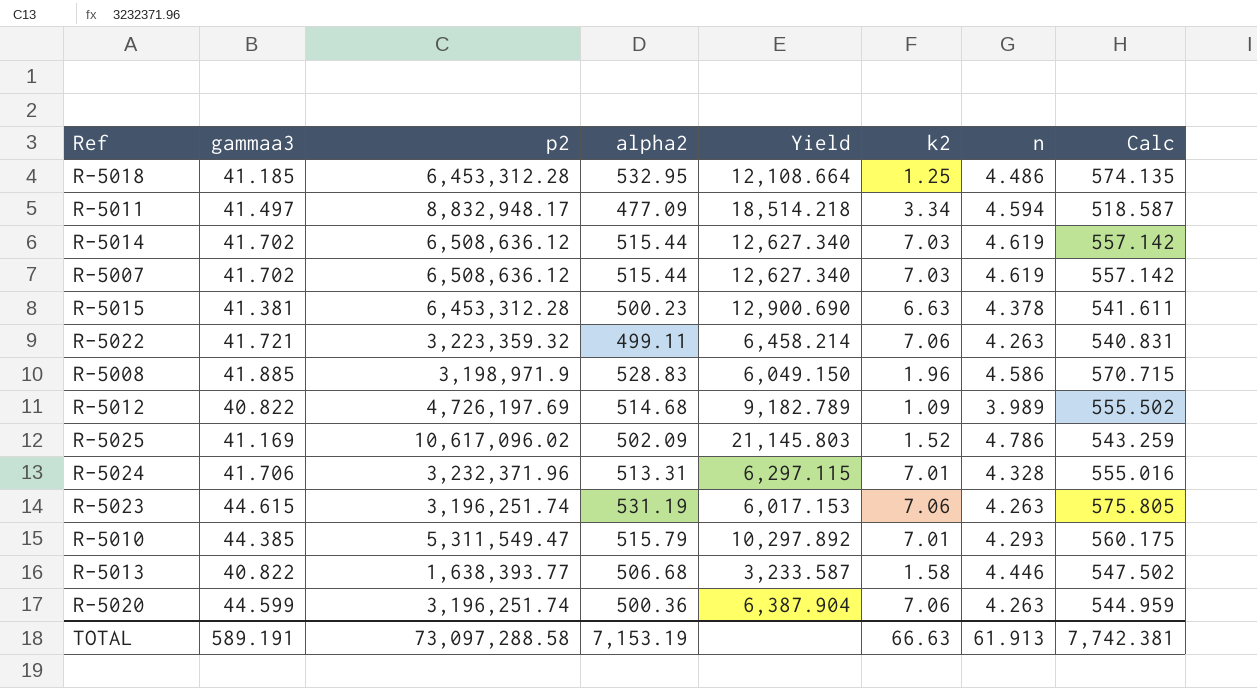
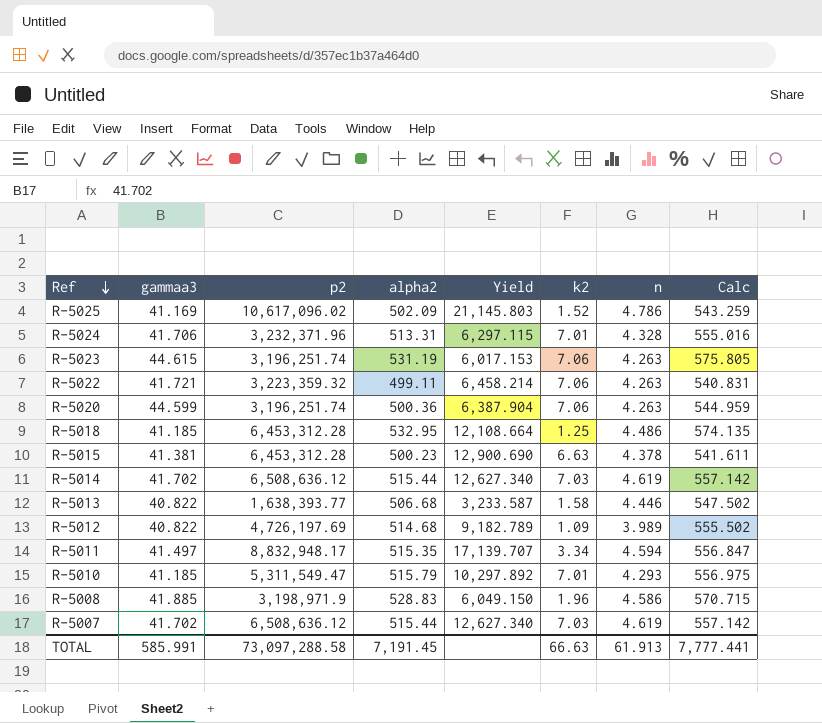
row order: none -> Ref descending
R-5011 | alpha2: 477.09 -> 515.35
R-5011 | Yield: 18,514.218 -> 17,139.707
R-5011 | Calc: 518.587 -> 556.847
R-5010 | gammaa3: 44.385 -> 41.185
R-5010 | Calc: 560.175 -> 556.975
TOTAL | gammaa3: 589.191 -> 585.991
TOTAL | alpha2: 7,153.19 -> 7,191.45
TOTAL | Calc: 7,742.381 -> 7,777.441

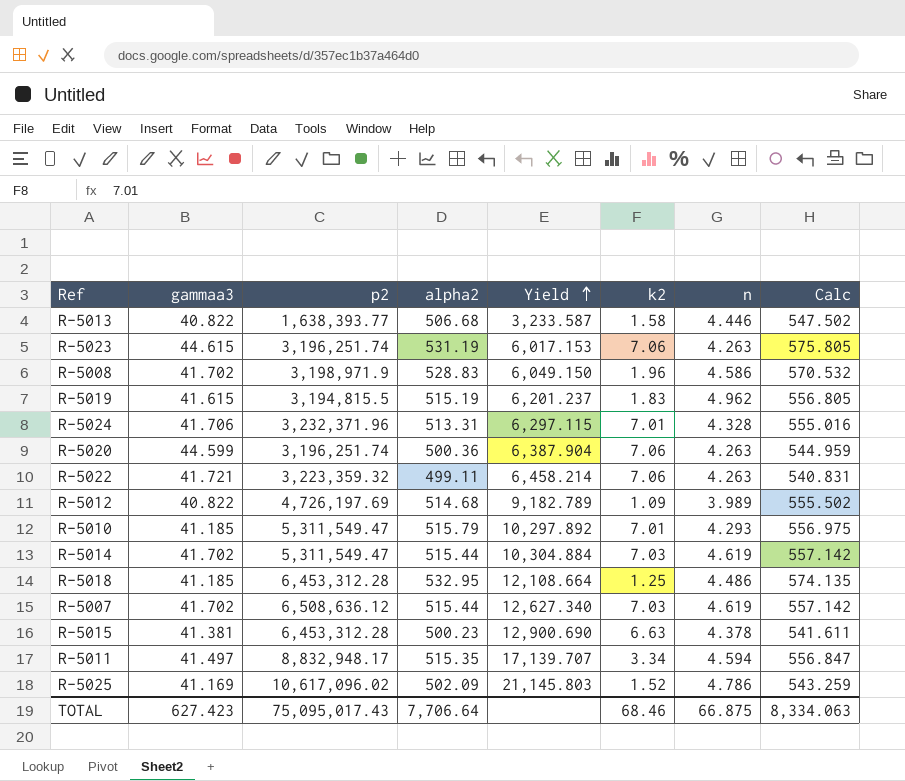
row order: Ref descending -> Yield ascending
R-5008 | gammaa3: 41.885 -> 41.702
R-5008 | Calc: 570.715 -> 570.532
row R-5019: none -> 41.615 | 3,194,815.5 | 515.19 | 6,201.237 | 1.83 | 4.962 | 556.805
R-5014 | p2: 6,508,636.12 -> 5,311,549.47
R-5014 | Yield: 12,627.340 -> 10,304.884
TOTAL | gammaa3: 585.991 -> 627.423
TOTAL | p2: 73,097,288.58 -> 75,095,017.43
TOTAL | alpha2: 7,191.45 -> 7,706.64
TOTAL | k2: 66.63 -> 68.46
TOTAL | n: 61.913 -> 66.875
TOTAL | Calc: 7,777.441 -> 8,334.063

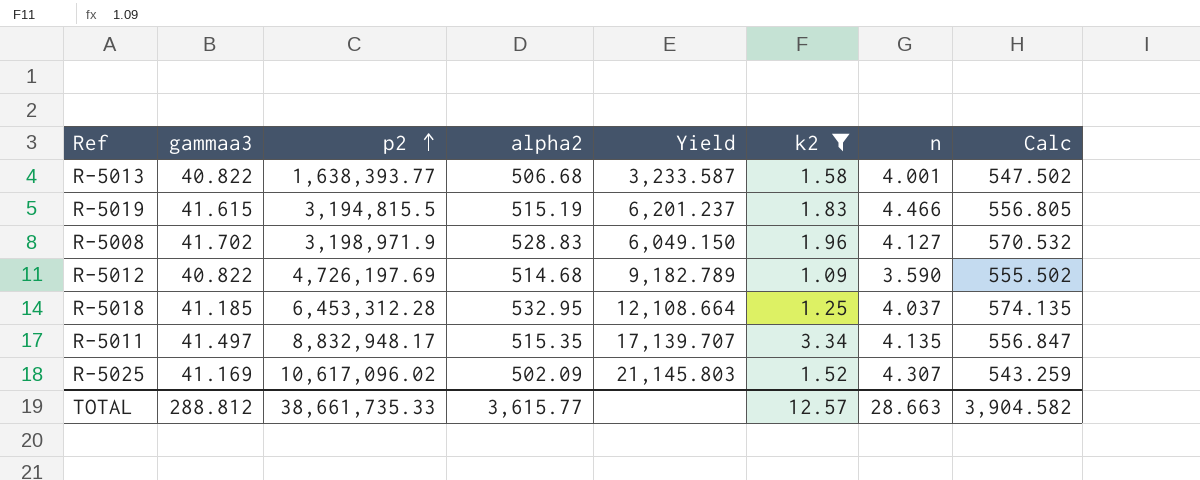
filter: none -> k2 <= 3.34
row order: Yield ascending -> p2 ascending
R-5013 | n: 4.446 -> 4.001
R-5019 | n: 4.962 -> 4.466
R-5008 | n: 4.586 -> 4.127
R-5012 | n: 3.989 -> 3.590
R-5018 | n: 4.486 -> 4.037
R-5011 | n: 4.594 -> 4.135
R-5025 | n: 4.786 -> 4.307
TOTAL | gammaa3: 627.423 -> 288.812
TOTAL | p2: 75,095,017.43 -> 38,661,735.33
TOTAL | alpha2: 7,706.64 -> 3,615.77
TOTAL | k2: 68.46 -> 12.57
TOTAL | n: 66.875 -> 28.663
TOTAL | Calc: 8,334.063 -> 3,904.582

